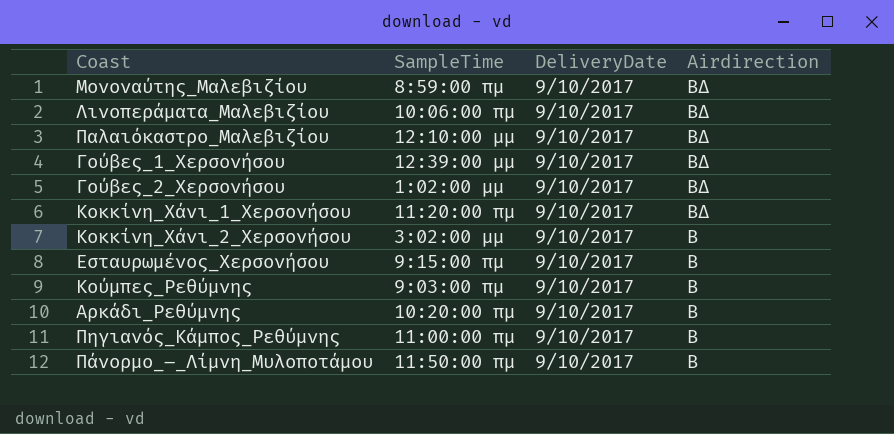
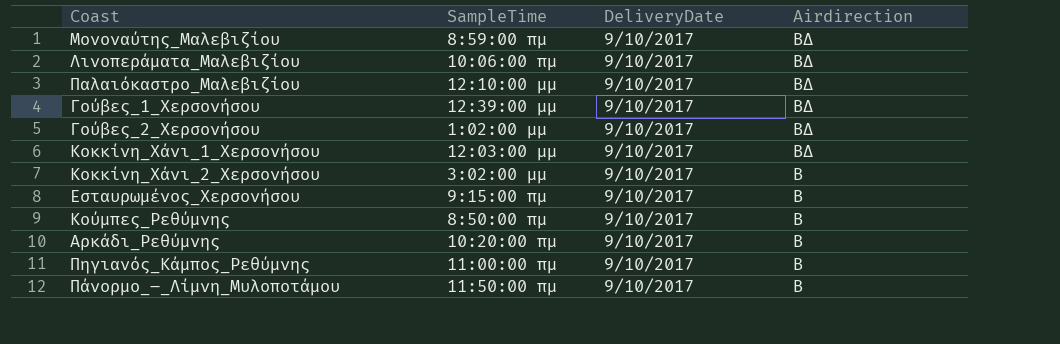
Κοκκίνη_Χάνι_1_Χερσονήσου | SampleTime: 11:20:00 πμ -> 12:03:00 μμ
Κούμπες_Ρεθύμνης | SampleTime: 9:03:00 πμ -> 8:50:00 πμ

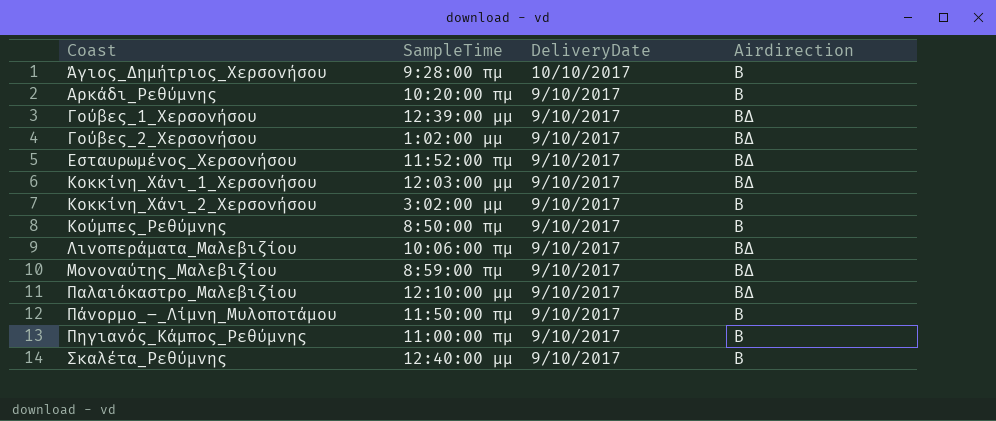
row order: Airdirection descending -> Coast ascending
row Άγιος_Δημήτριος_Χερσονήσου: none -> 9:28:00 πμ | 10/10/2017 | Β
Εσταυρωμένος_Χερσονήσου | SampleTime: 9:15:00 πμ -> 11:52:00 πμ
Εσταυρωμένος_Χερσονήσου | Airdirection: Β -> ΒΔ
row Σκαλέτα_Ρεθύμνης: none -> 12:40:00 μμ | 9/10/2017 | Β

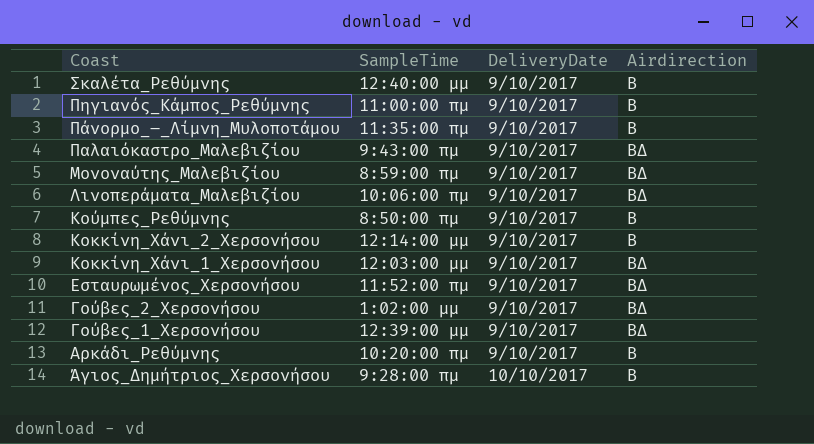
row order: Coast ascending -> Coast descending
Πάνορμο_–_Λίμνη_Μυλοποτάμου | SampleTime: 11:50:00 πμ -> 11:35:00 πμ
Παλαιόκαστρο_Μαλεβιζίου | SampleTime: 12:10:00 μμ -> 9:43:00 πμ
Κοκκίνη_Χάνι_2_Χερσονήσου | SampleTime: 3:02:00 μμ -> 12:14:00 μμ

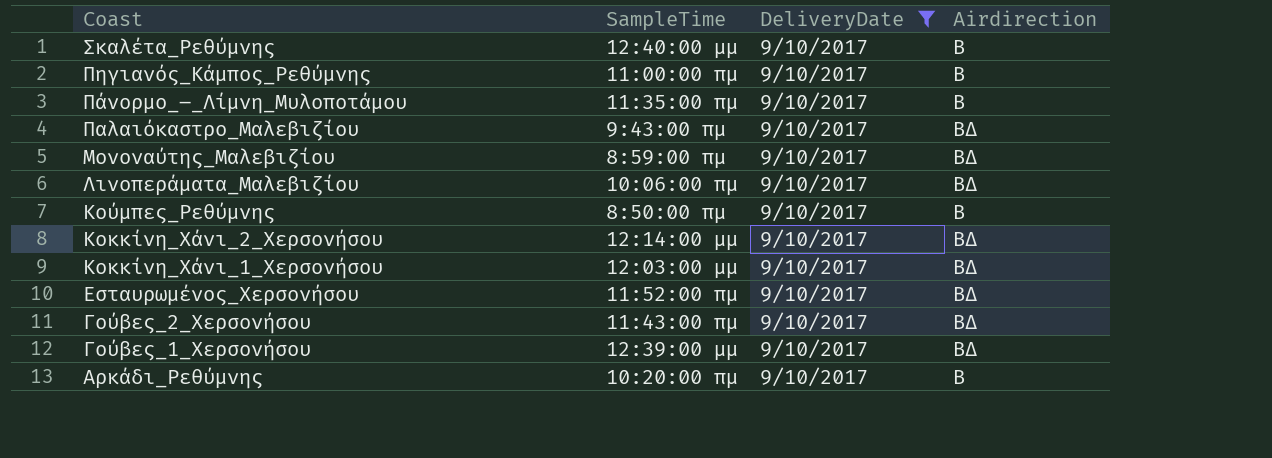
filter: none -> DeliveryDate = 9/10/2017
Κοκκίνη_Χάνι_2_Χερσονήσου | Airdirection: Β -> ΒΔ
Γούβες_2_Χερσονήσου | SampleTime: 1:02:00 μμ -> 11:43:00 πμ

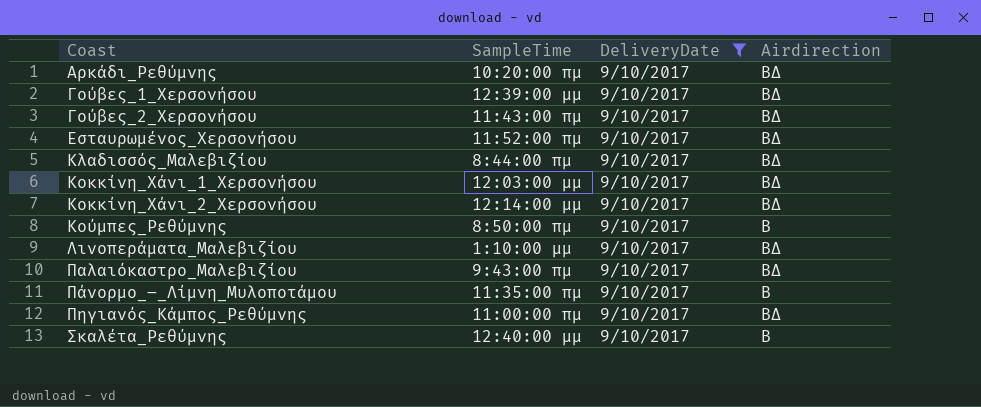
row order: Coast descending -> Coast ascending
row Μονοναύτης_Μαλεβιζίου: 8:59:00 πμ | 9/10/2017 | ΒΔ -> none
Αρκάδι_Ρεθύμνης | Airdirection: Β -> ΒΔ
row Κλαδισσός_Μαλεβιζίου: none -> 8:44:00 πμ | 9/10/2017 | ΒΔ
Λινοπεράματα_Μαλεβιζίου | SampleTime: 10:06:00 πμ -> 1:10:00 μμ
Πηγιανός_Κάμπος_Ρεθύμνης | Airdirection: Β -> ΒΔ

